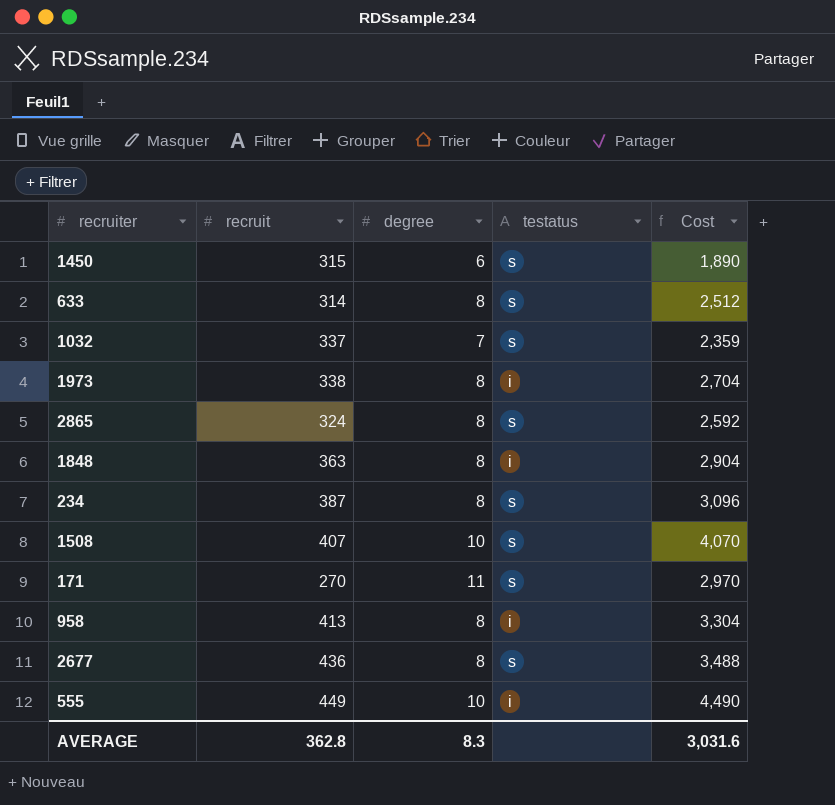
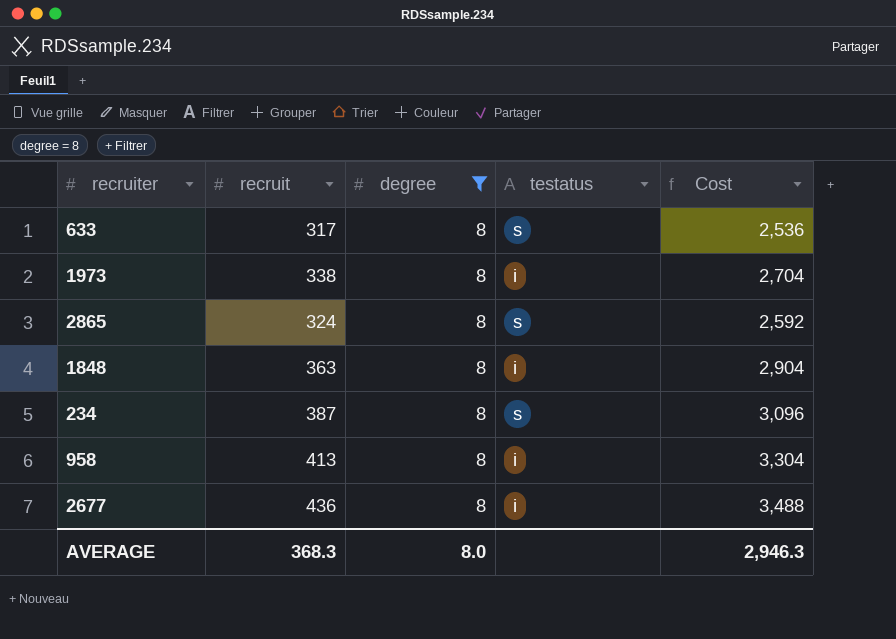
filter: none -> degree = 8
633 | recruit: 314 -> 317
633 | Cost: 2,512 -> 2,536
2677 | testatus: s -> i
AVERAGE | recruit: 362.8 -> 368.3
AVERAGE | degree: 8.3 -> 8.0
AVERAGE | Cost: 3,031.6 -> 2,946.3

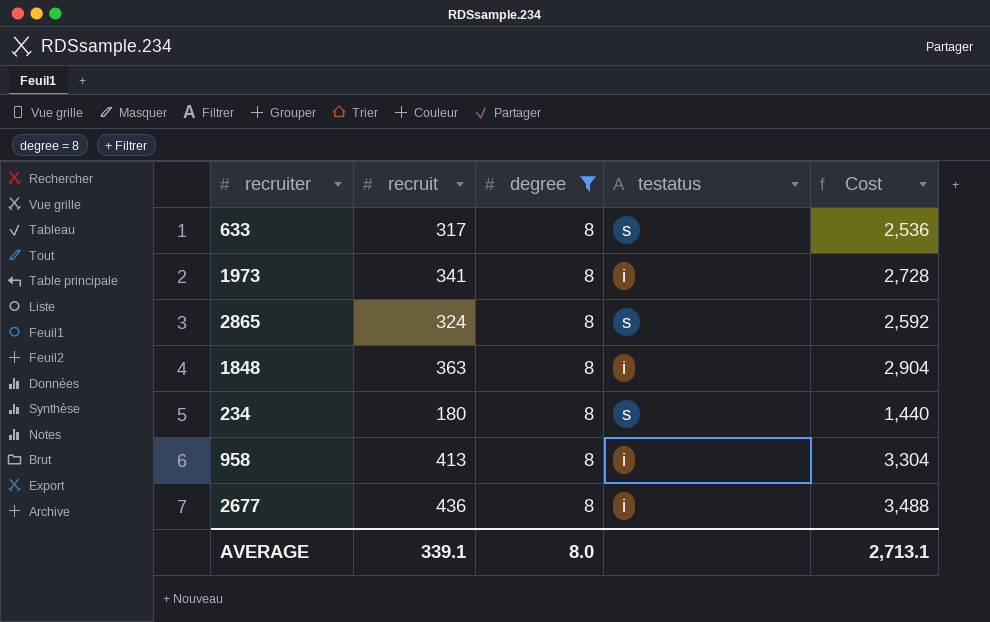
1973 | recruit: 338 -> 341
1973 | Cost: 2,704 -> 2,728
234 | recruit: 387 -> 180
234 | Cost: 3,096 -> 1,440
AVERAGE | recruit: 368.3 -> 339.1
AVERAGE | Cost: 2,946.3 -> 2,713.1

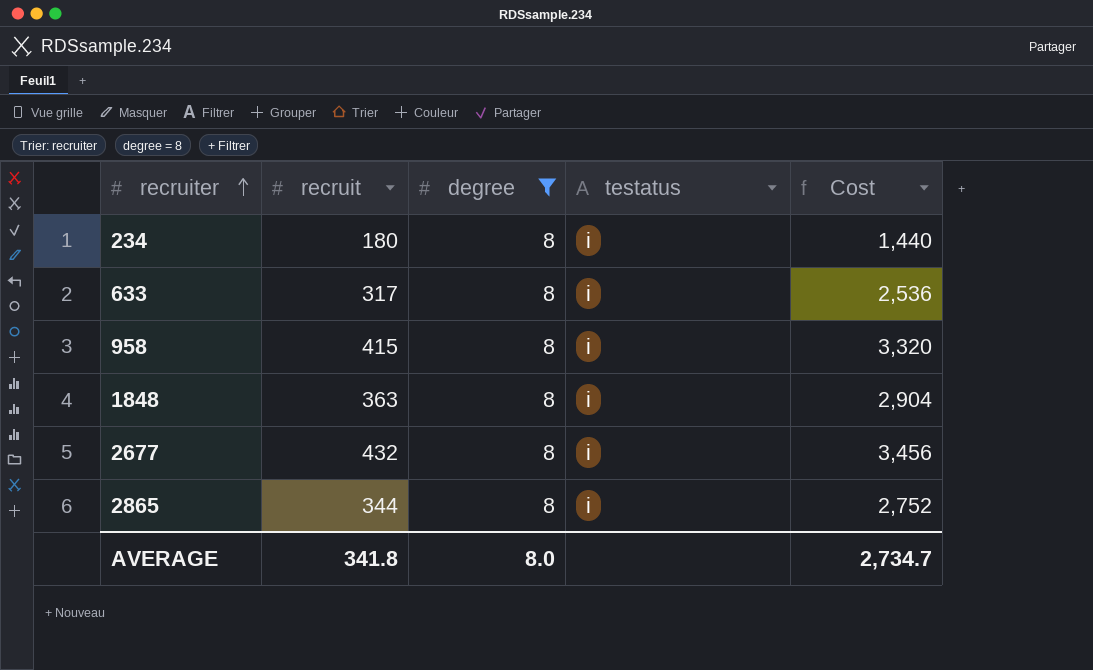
row order: none -> recruiter ascending
row 1973: 341 | 8 | i | 2,728 -> none
234 | testatus: s -> i
633 | testatus: s -> i
958 | recruit: 413 -> 415
958 | Cost: 3,304 -> 3,320
2677 | recruit: 436 -> 432
2677 | Cost: 3,488 -> 3,456
2865 | recruit: 324 -> 344
2865 | testatus: s -> i
2865 | Cost: 2,592 -> 2,752
AVERAGE | recruit: 339.1 -> 341.8
AVERAGE | Cost: 2,713.1 -> 2,734.7

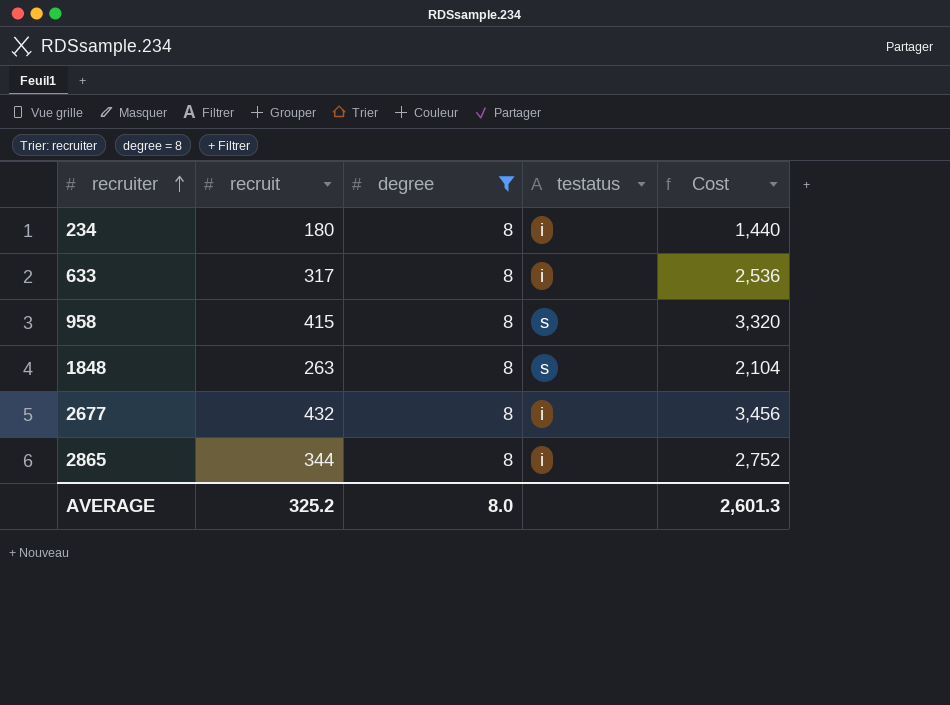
958 | testatus: i -> s
1848 | recruit: 363 -> 263
1848 | testatus: i -> s
1848 | Cost: 2,904 -> 2,104
AVERAGE | recruit: 341.8 -> 325.2
AVERAGE | Cost: 2,734.7 -> 2,601.3

